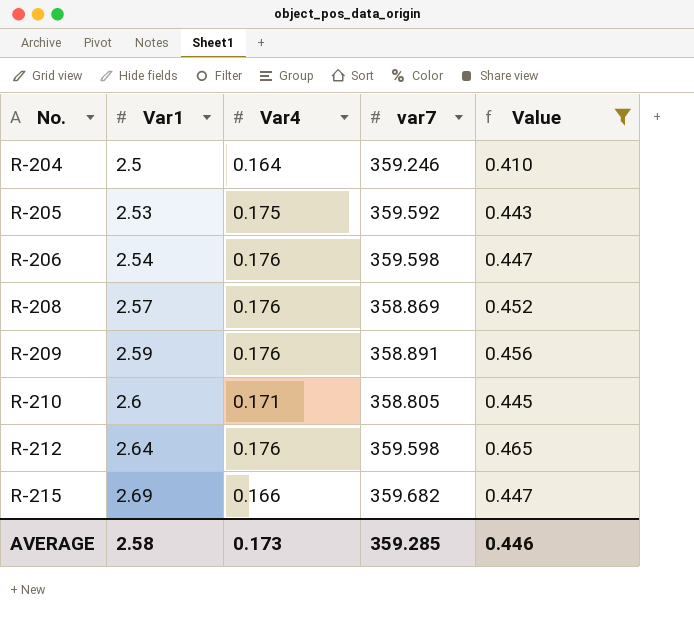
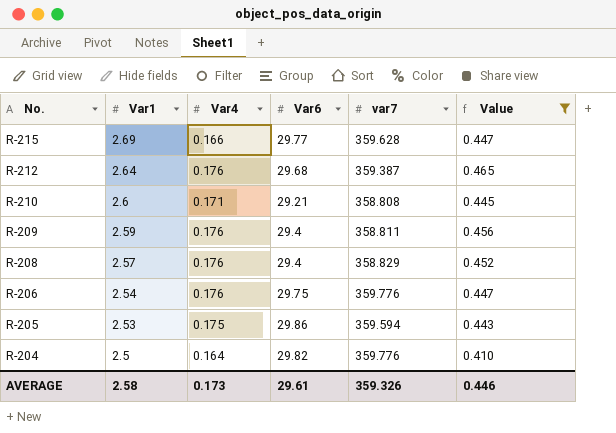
row order: No. ascending -> No. descending
column Var6 | position: none -> 4
R-215 | var7: 359.682 -> 359.628
R-212 | var7: 359.598 -> 359.387
R-210 | var7: 358.805 -> 358.808
R-209 | var7: 358.891 -> 358.811
R-208 | var7: 358.869 -> 358.829
R-206 | var7: 359.598 -> 359.776
R-205 | var7: 359.592 -> 359.594
R-204 | var7: 359.246 -> 359.776
AVERAGE | var7: 359.285 -> 359.326

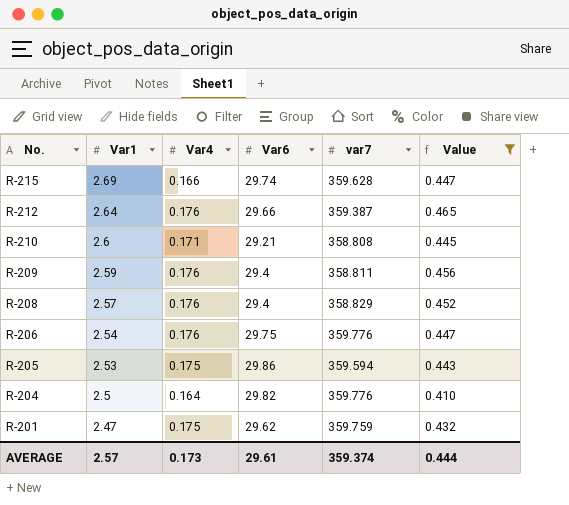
R-215 | Var6: 29.77 -> 29.74
R-212 | Var6: 29.68 -> 29.66
row R-201: none -> 2.47 | 0.175 | 29.62 | 359.759 | 0.432
AVERAGE | Var1: 2.58 -> 2.57
AVERAGE | var7: 359.326 -> 359.374
AVERAGE | Value: 0.446 -> 0.444

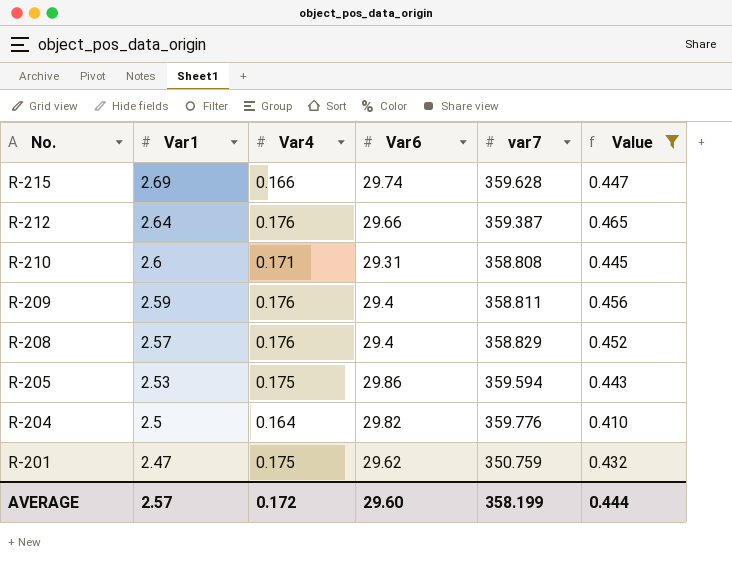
row R-206: 2.54 | 0.176 | 29.75 | 359.776 | 0.447 -> none
R-210 | Var6: 29.21 -> 29.31
R-201 | var7: 359.759 -> 350.759
AVERAGE | Var4: 0.173 -> 0.172
AVERAGE | Var6: 29.61 -> 29.60
AVERAGE | var7: 359.374 -> 358.199

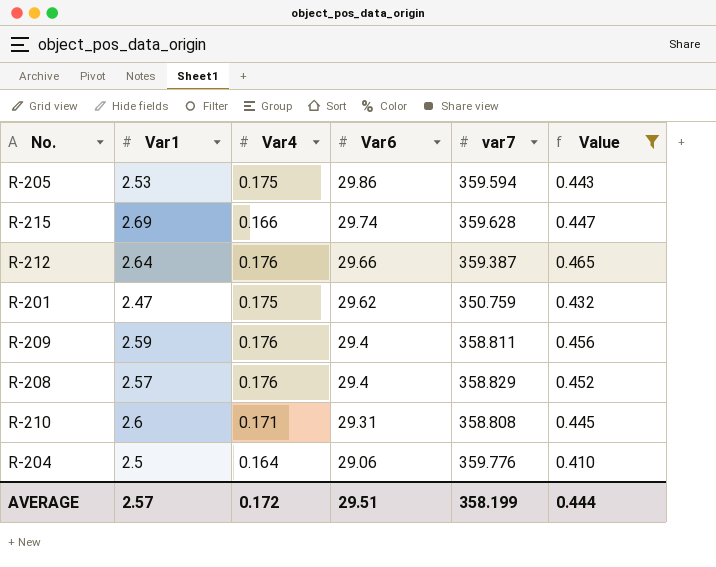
row order: No. descending -> Var6 descending
R-204 | Var6: 29.82 -> 29.06
AVERAGE | Var6: 29.60 -> 29.51

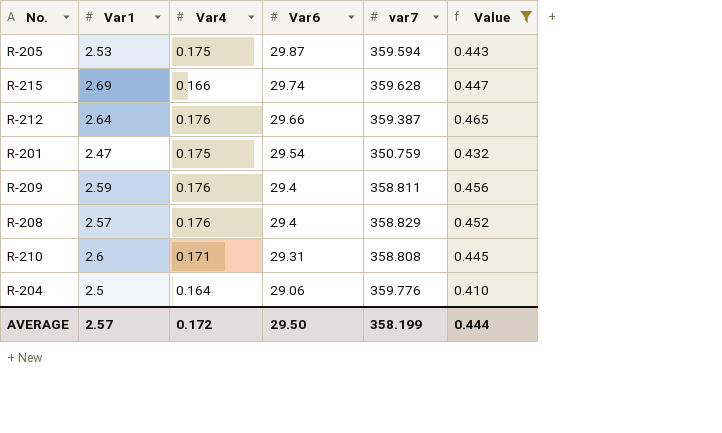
R-205 | Var6: 29.86 -> 29.87
R-201 | Var6: 29.62 -> 29.54
AVERAGE | Var6: 29.51 -> 29.50

